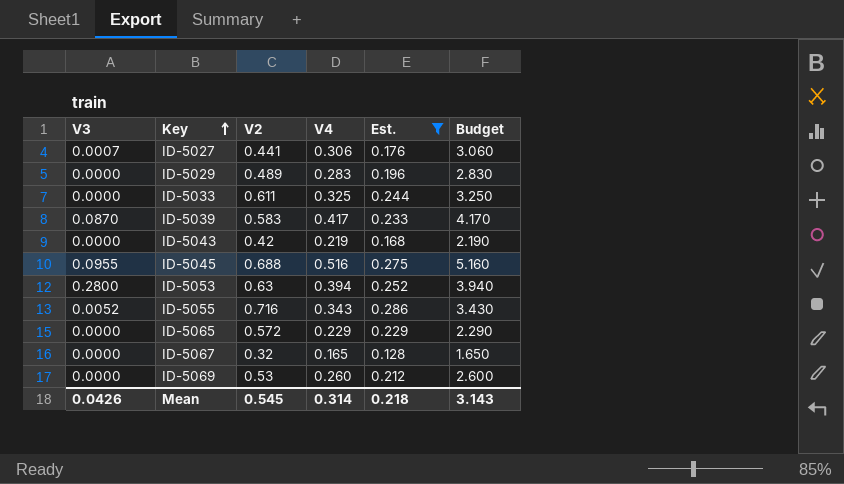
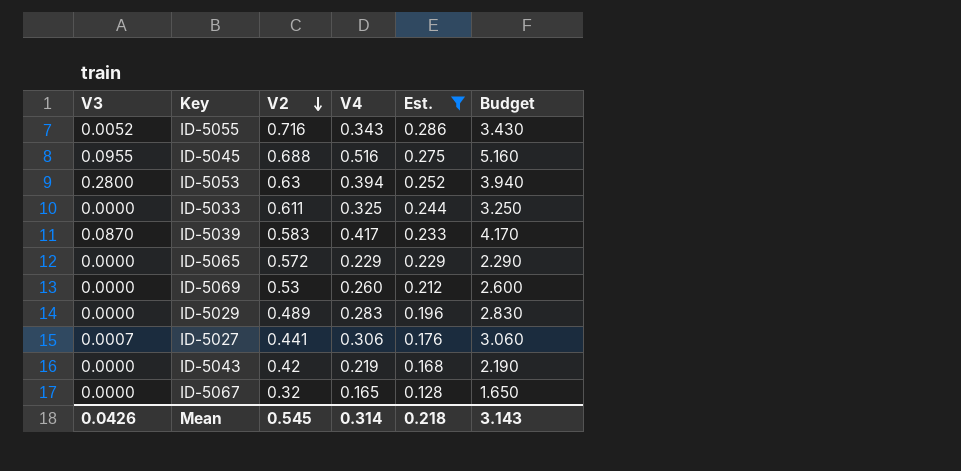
row order: Key ascending -> V2 descending

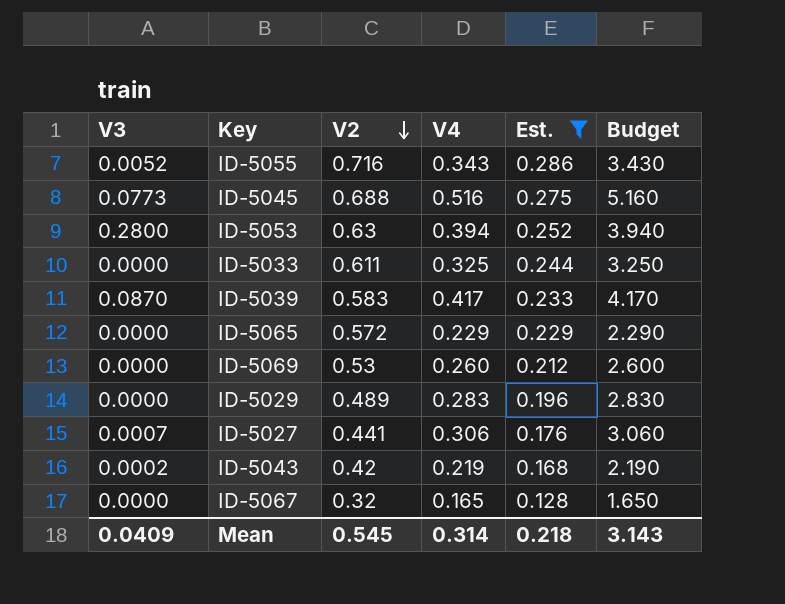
ID-5045 | V3: 0.0955 -> 0.0773
ID-5043 | V3: 0.0000 -> 0.0002
Mean | V3: 0.0426 -> 0.0409

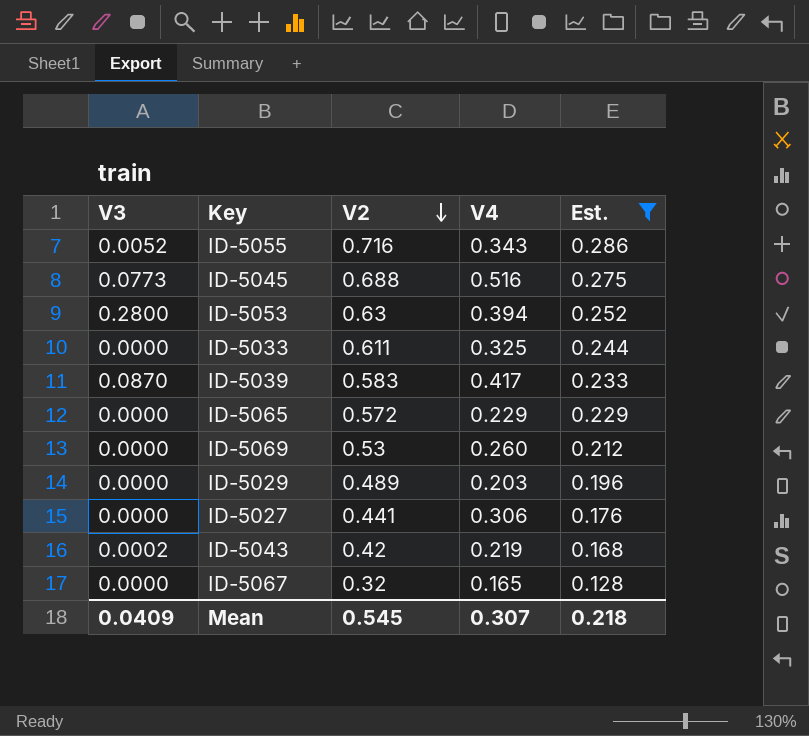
column Budget | formula: [V4] * 10 -> none
ID-5029 | V4: 0.283 -> 0.203
ID-5027 | V3: 0.0007 -> 0.0000
Mean | V4: 0.314 -> 0.307

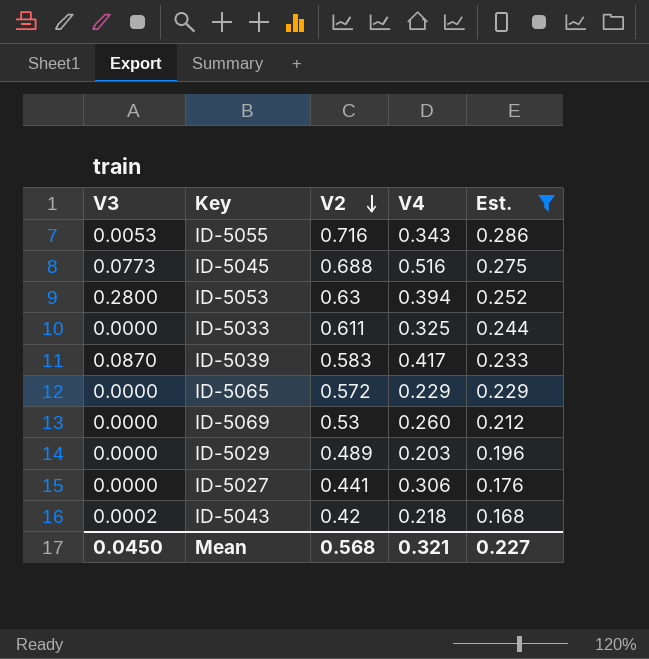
row ID-5067: 0.0000 | 0.32 | 0.165 | 0.128 -> none
ID-5055 | V3: 0.0052 -> 0.0053
ID-5043 | V4: 0.219 -> 0.218
Mean | V3: 0.0409 -> 0.0450
Mean | V2: 0.545 -> 0.568
Mean | V4: 0.307 -> 0.321
Mean | Est.: 0.218 -> 0.227

